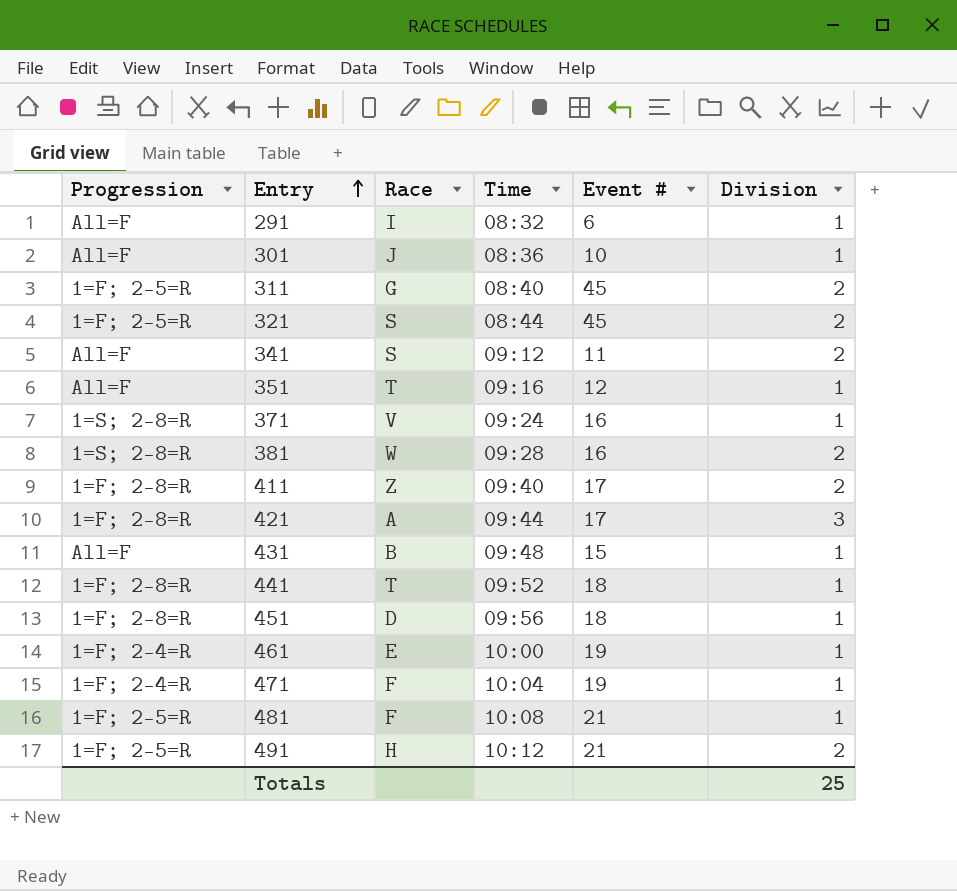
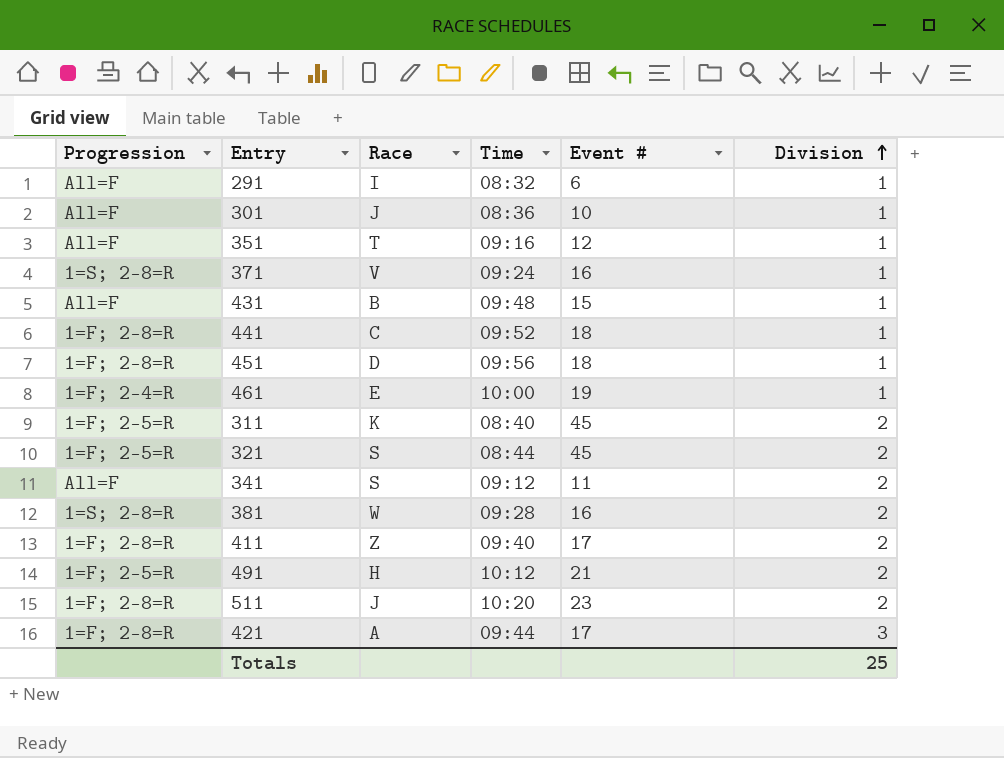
row order: Entry ascending -> Division ascending
row 471: 1=F; 2-4=R | F | 10:04 | 19 | 1 -> none
row 481: 1=F; 2-5=R | F | 10:08 | 21 | 1 -> none
441 | Race: T -> C
311 | Race: G -> K
row 511: none -> 1=F; 2-8=R | J | 10:20 | 23 | 2

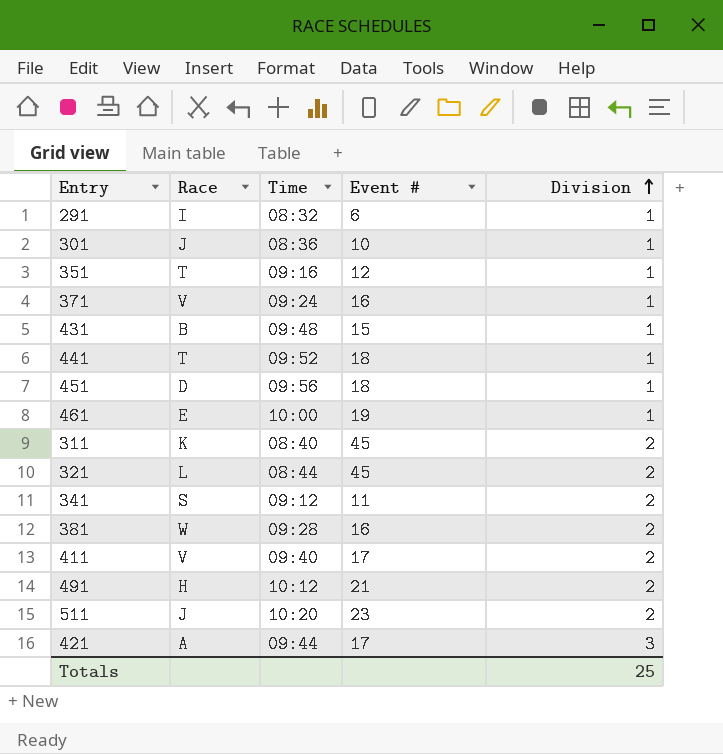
column Progression | position: 1 -> none
441 | Race: C -> T
321 | Race: S -> L
411 | Race: Z -> V

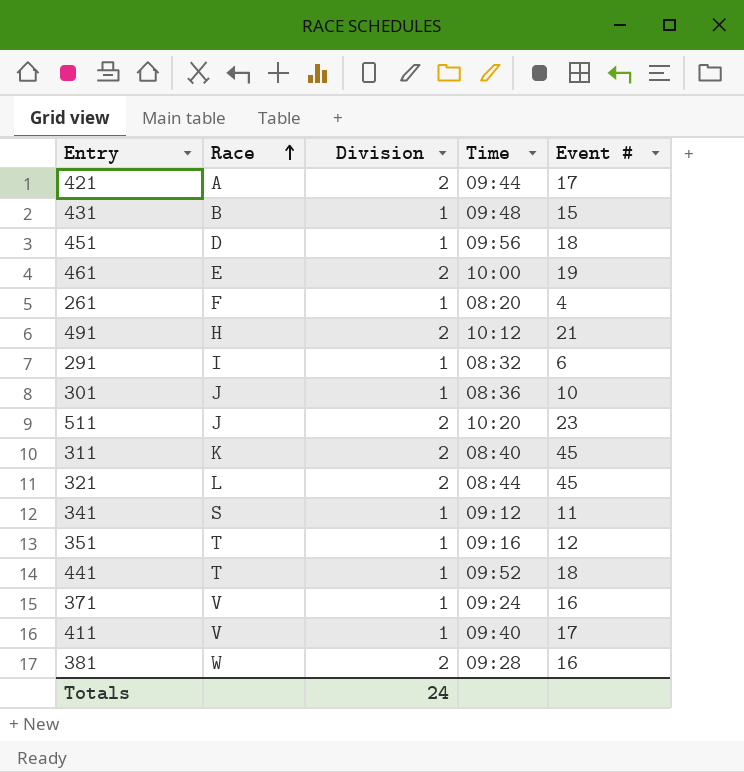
row order: Division ascending -> Race ascending
column Division | position: 5 -> 3
421 | Division: 3 -> 2
461 | Division: 1 -> 2
row 261: none -> F | 1 | 08:20 | 4
341 | Division: 2 -> 1
411 | Division: 2 -> 1
Totals | Division: 25 -> 24

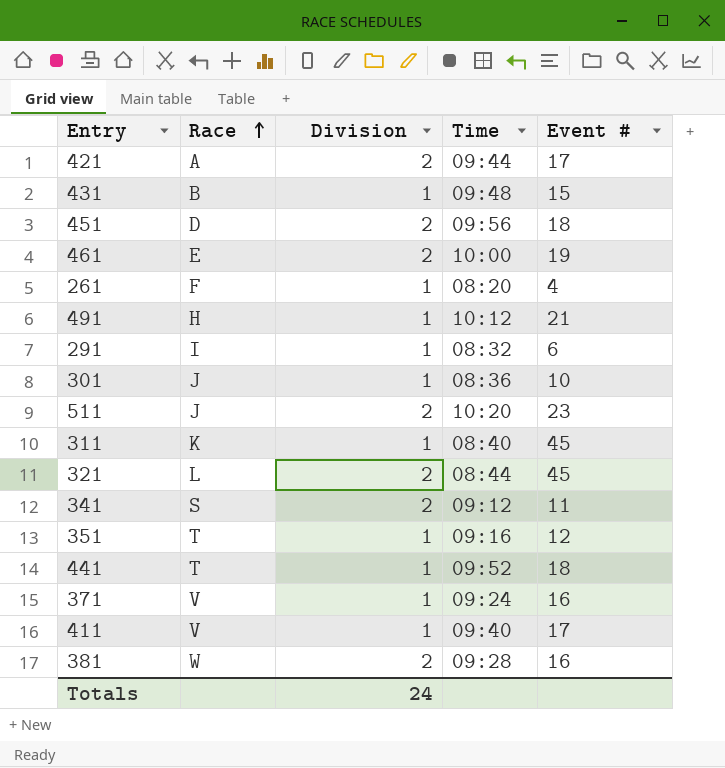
451 | Division: 1 -> 2
491 | Division: 2 -> 1
311 | Division: 2 -> 1
341 | Division: 1 -> 2

